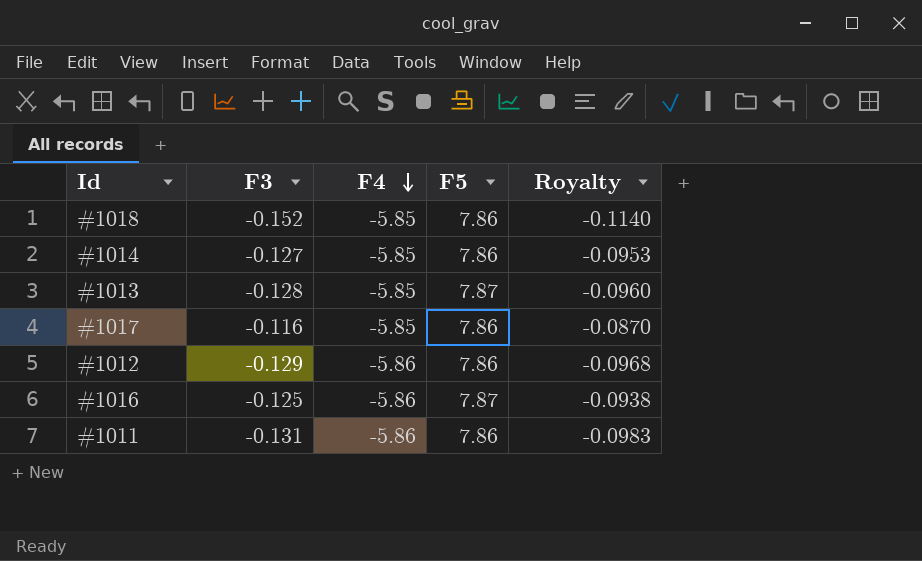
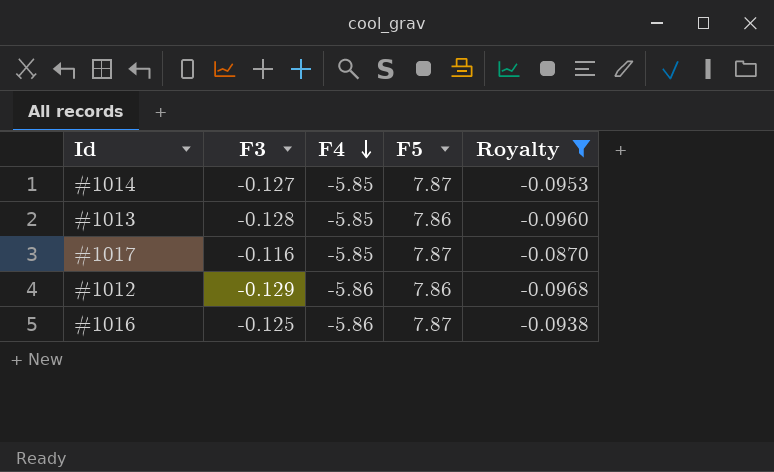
filter: none -> Royalty >= -0.0968
#1014 | F5: 7.86 -> 7.87
#1013 | F5: 7.87 -> 7.86
#1017 | F5: 7.86 -> 7.87

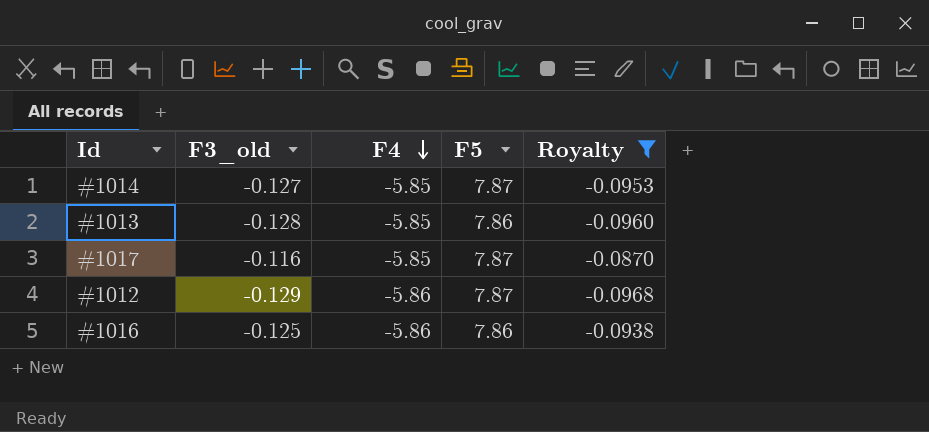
column name: F3 -> F3_old
#1012 | F5: 7.86 -> 7.87
#1016 | F5: 7.87 -> 7.86

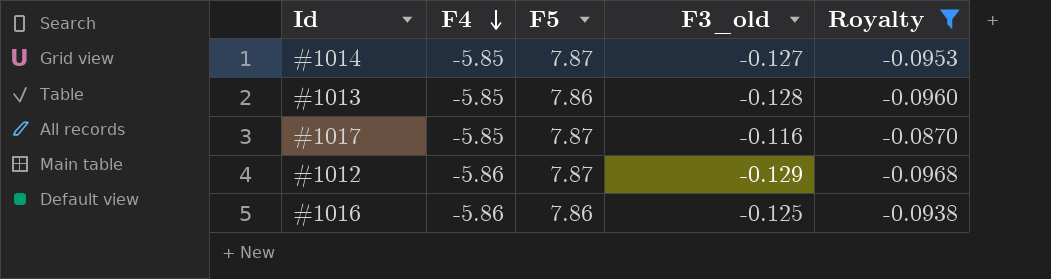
column F3_old | position: 2 -> 4

